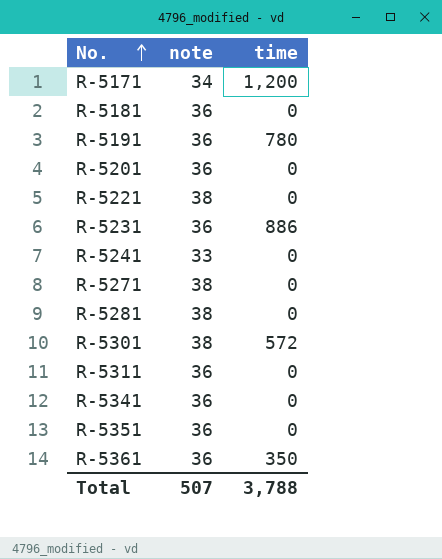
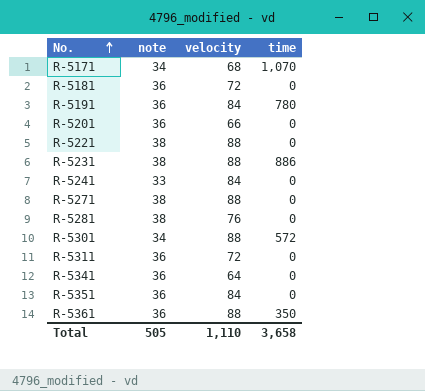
column velocity | position: none -> 3
R-5171 | time: 1,200 -> 1,070
R-5231 | note: 36 -> 38
R-5301 | note: 38 -> 34
Total | note: 507 -> 505
Total | time: 3,788 -> 3,658

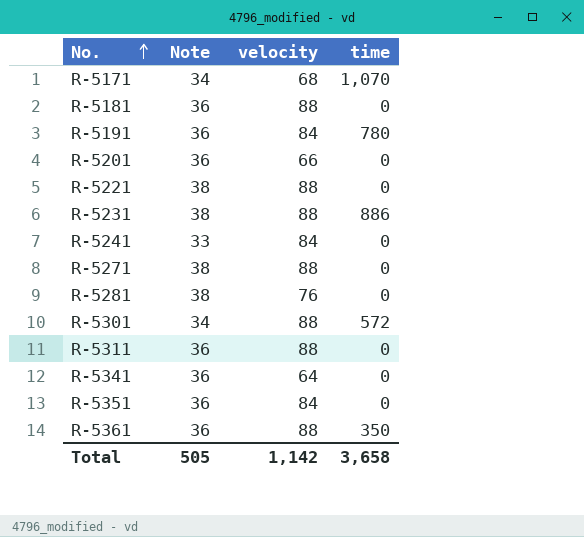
column name: note -> Note
R-5181 | velocity: 72 -> 88
R-5311 | velocity: 72 -> 88
Total | velocity: 1,110 -> 1,142

